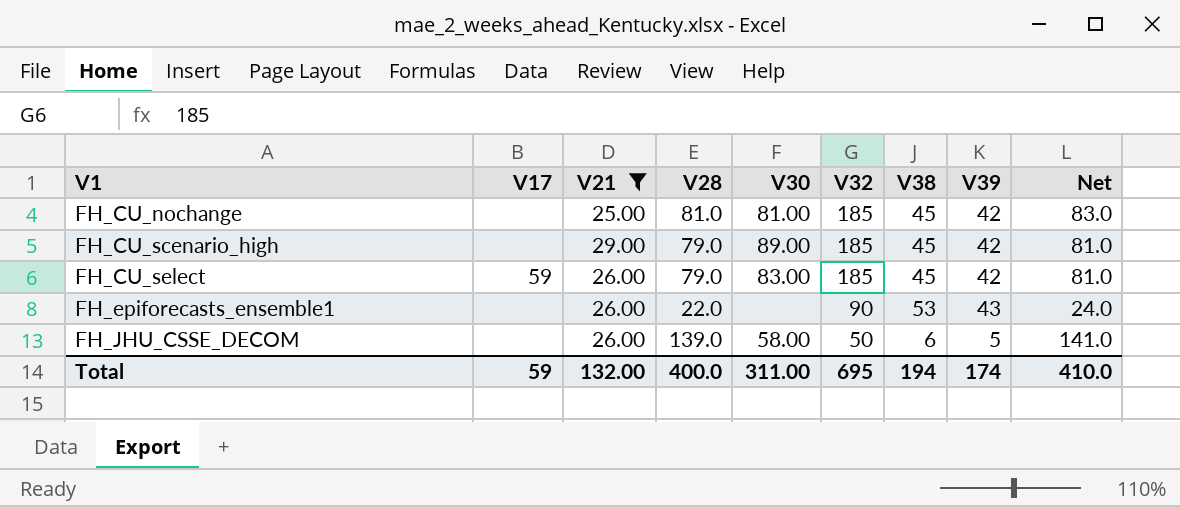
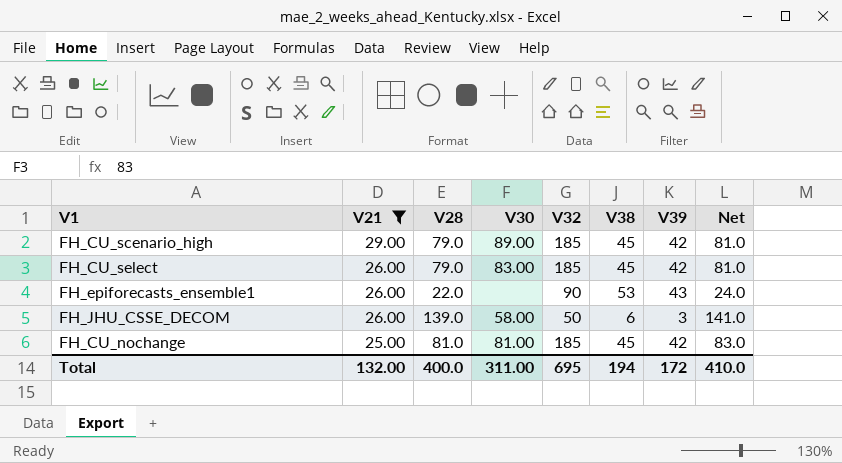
row order: V1 ascending -> V21 descending
column V17 | position: 2 -> none
FH_JHU_CSSE_DECOM | V39: 5 -> 3
Total | V39: 174 -> 172

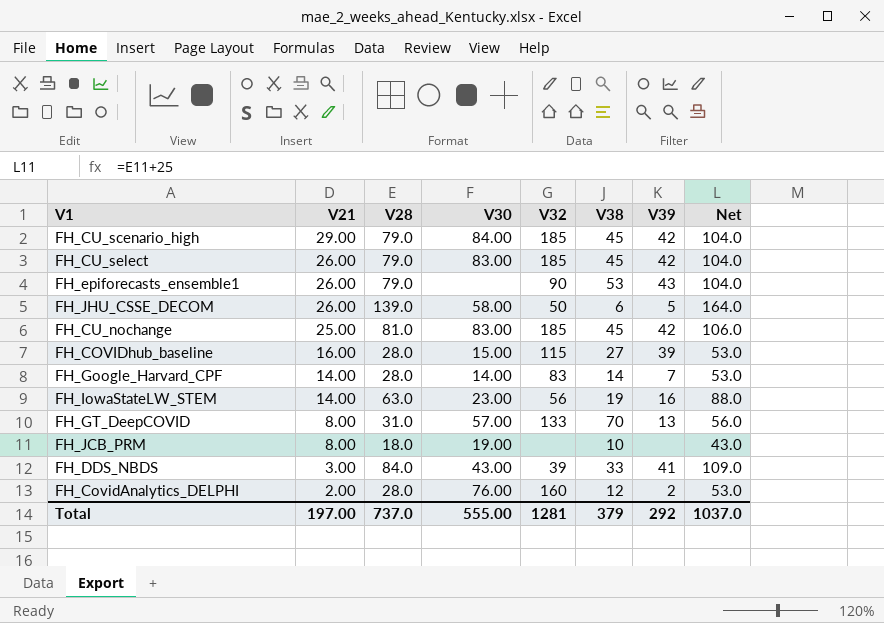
filter: V21 >= 25.00 -> none
column Net | formula: [V28] + 2 -> [V28] + 25
FH_CU_scenario_high | V30: 89.00 -> 84.00
FH_epiforecasts_ensemble1 | V28: 22.0 -> 79.0
FH_JHU_CSSE_DECOM | V39: 3 -> 5
FH_CU_nochange | V30: 81.00 -> 83.00
Total | V21: 132.00 -> 197.00
Total | V28: 400.0 -> 737.0
Total | V30: 311.00 -> 555.00
Total | V32: 695 -> 1281
Total | V38: 194 -> 379
Total | V39: 172 -> 292
Total | Net: 410.0 -> 1037.0

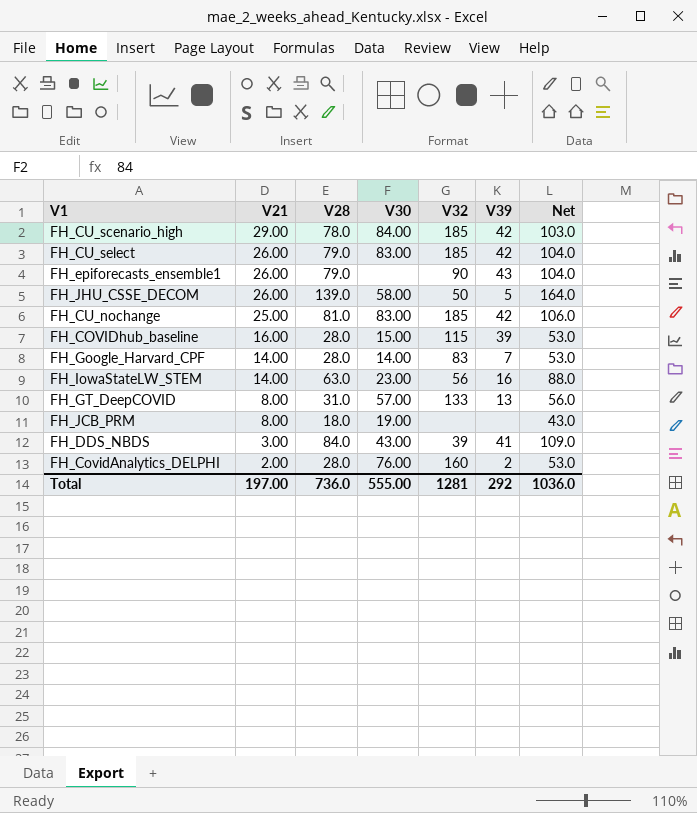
column V38 | position: 6 -> none
FH_CU_scenario_high | V28: 79.0 -> 78.0
FH_CU_scenario_high | Net: 104.0 -> 103.0
Total | V28: 737.0 -> 736.0
Total | Net: 1037.0 -> 1036.0

